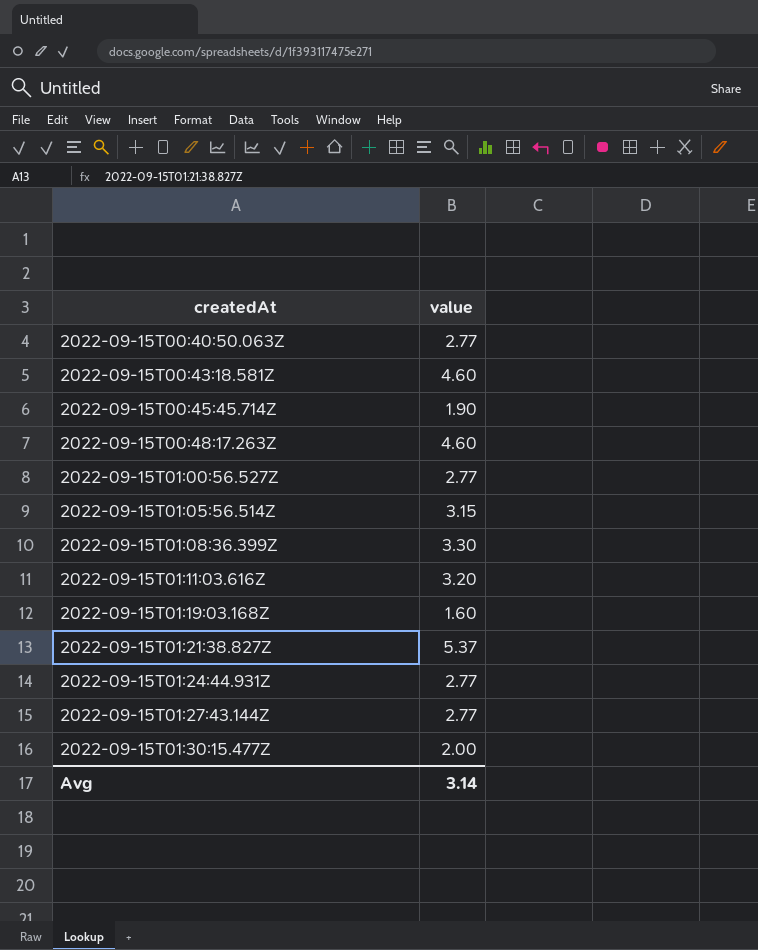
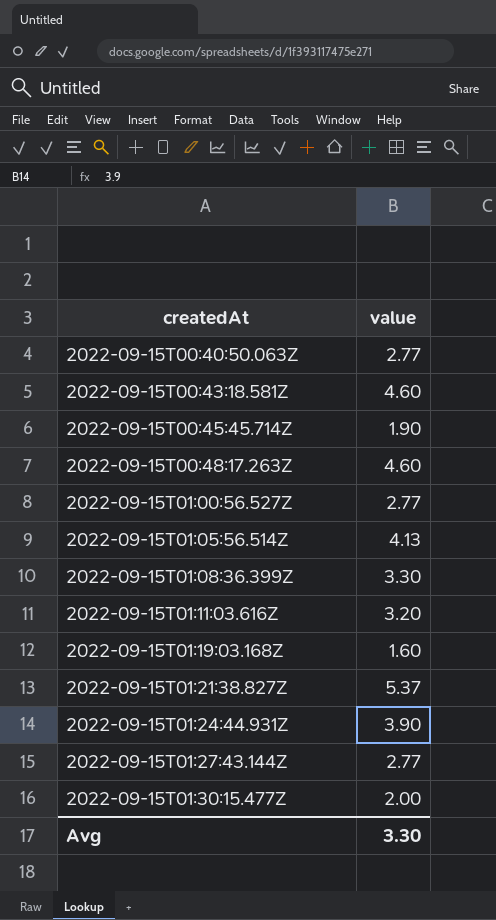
2022-09-15T01:05:56.514Z | value: 3.15 -> 4.13
2022-09-15T01:24:44.931Z | value: 2.77 -> 3.90
Avg | value: 3.14 -> 3.30

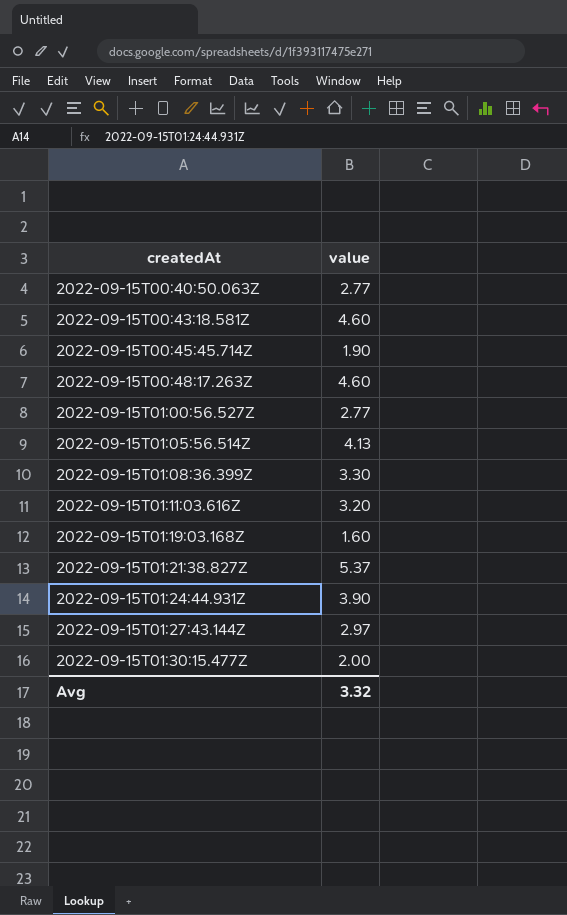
2022-09-15T01:27:43.144Z | value: 2.77 -> 2.97
Avg | value: 3.30 -> 3.32

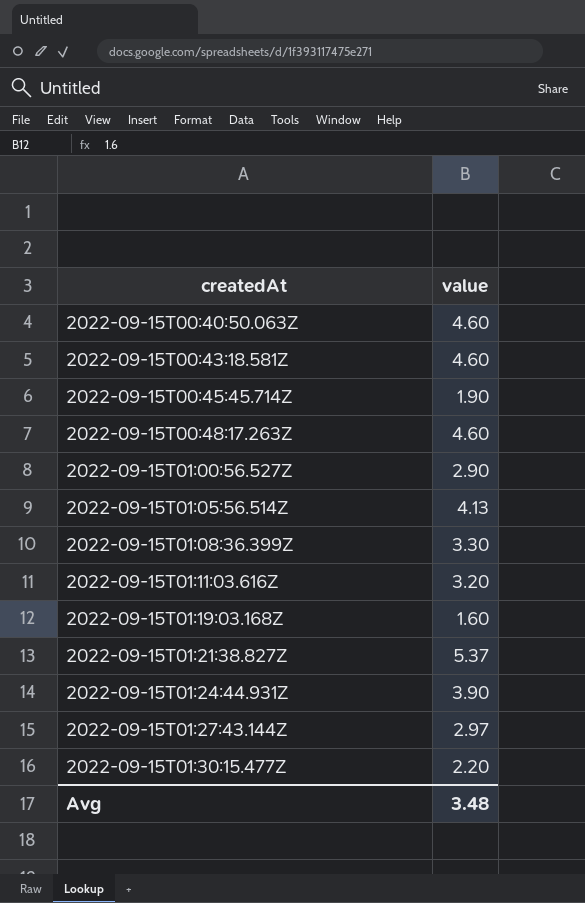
2022-09-15T00:40:50.063Z | value: 2.77 -> 4.60
2022-09-15T01:00:56.527Z | value: 2.77 -> 2.90
2022-09-15T01:30:15.477Z | value: 2.00 -> 2.20
Avg | value: 3.32 -> 3.48

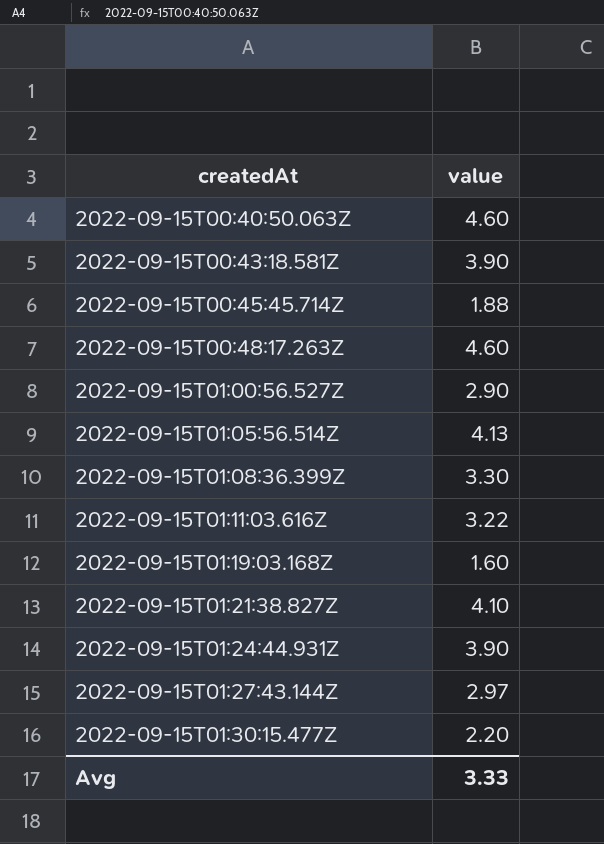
2022-09-15T00:43:18.581Z | value: 4.60 -> 3.90
2022-09-15T00:45:45.714Z | value: 1.90 -> 1.88
2022-09-15T01:11:03.616Z | value: 3.20 -> 3.22
2022-09-15T01:21:38.827Z | value: 5.37 -> 4.10
Avg | value: 3.48 -> 3.33

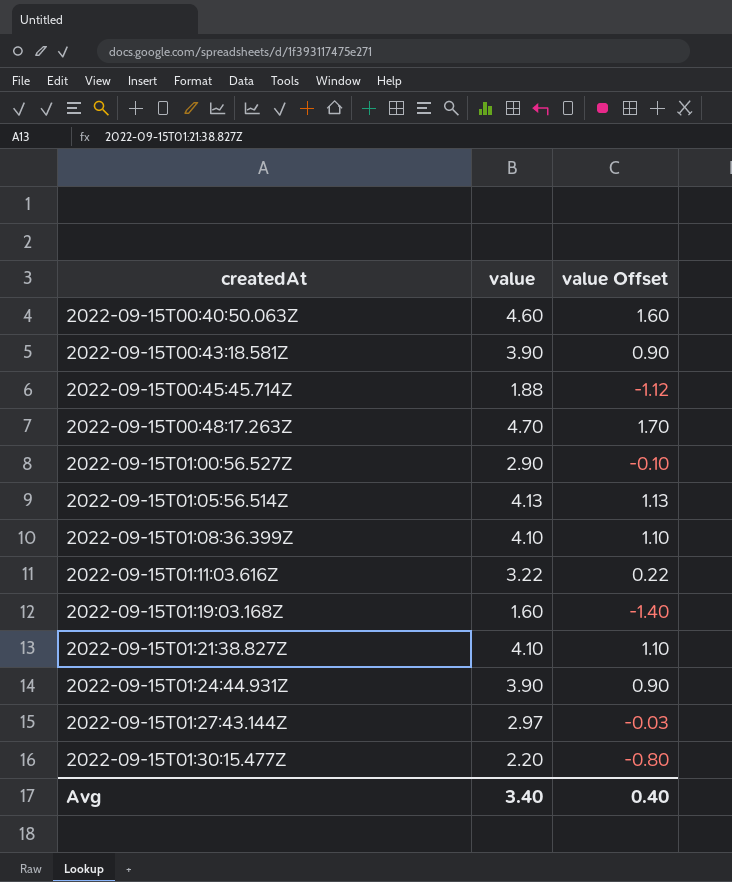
column value Offset | formula: none -> [value] - 3
2022-09-15T00:48:17.263Z | value: 4.60 -> 4.70
2022-09-15T01:08:36.399Z | value: 3.30 -> 4.10
Avg | value: 3.33 -> 3.40

